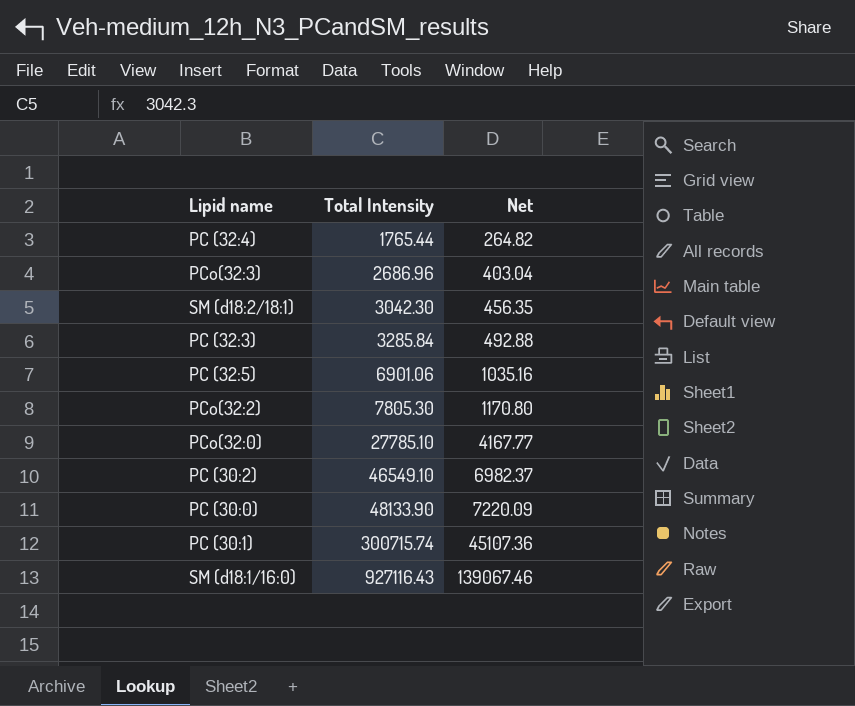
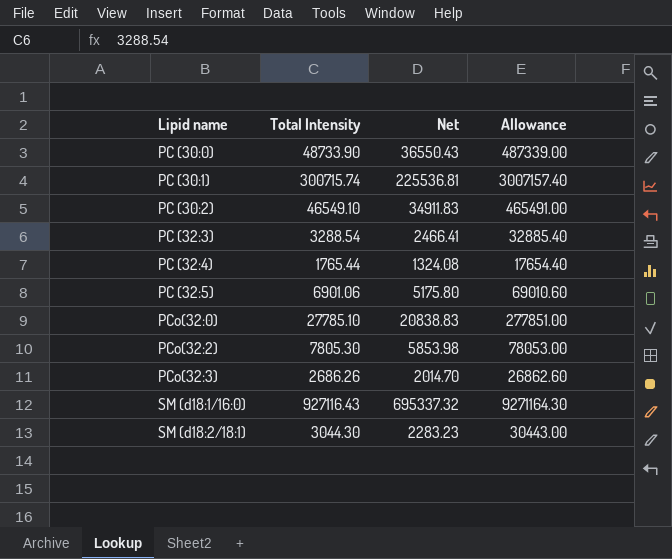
row order: Total Intensity ascending -> Lipid name ascending
column Net | formula: [Total Intensity] * 0.15 -> [Total Intensity] * 0.75
column Allowance | formula: none -> [Total Intensity] * 10
PC (30:0) | Total Intensity: 48133.90 -> 48733.90
PC (32:3) | Total Intensity: 3285.84 -> 3288.54
PCo(32:3) | Total Intensity: 2686.96 -> 2686.26
SM (d18:2/18:1) | Total Intensity: 3042.30 -> 3044.30

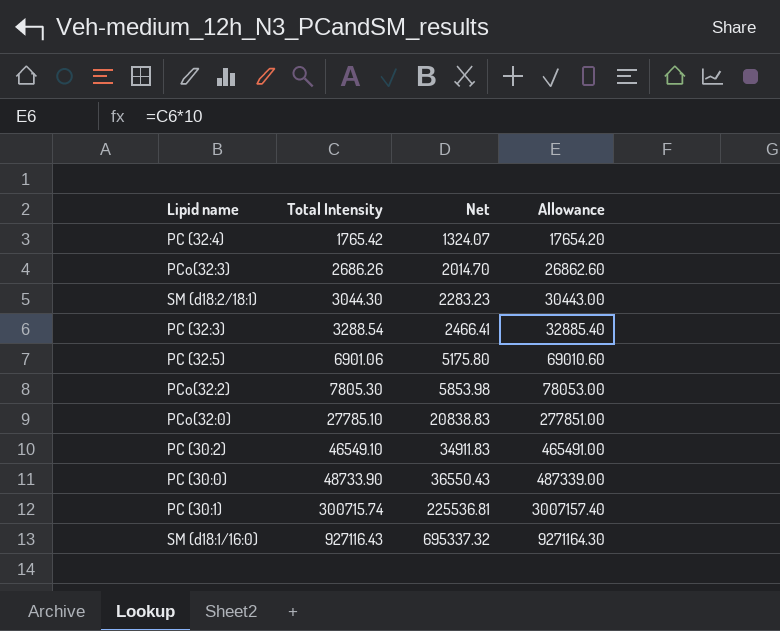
row order: Lipid name ascending -> Total Intensity ascending
PC (32:4) | Total Intensity: 1765.44 -> 1765.42
PC (32:4) | Net: 1324.08 -> 1324.07
PC (32:4) | Allowance: 17654.40 -> 17654.20

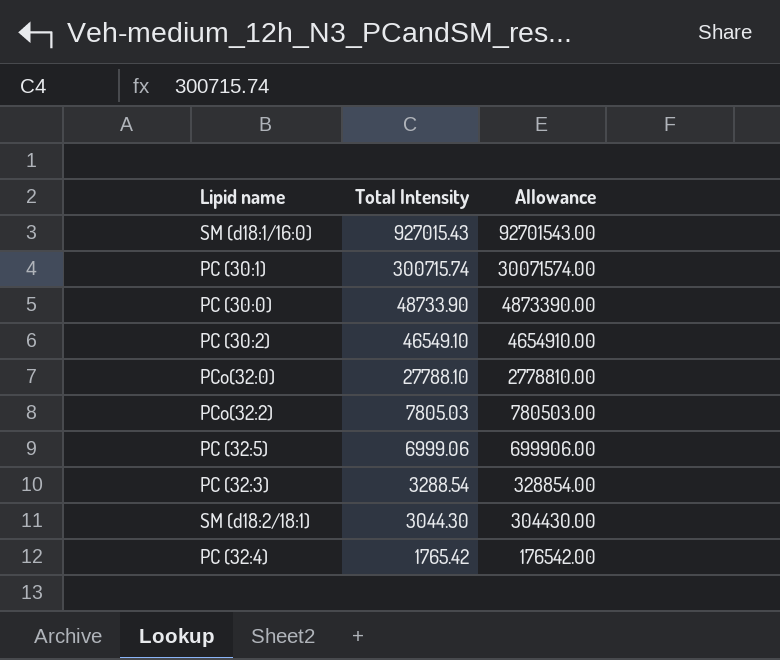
row order: Total Intensity ascending -> Total Intensity descending
column Net | formula: [Total Intensity] * 0.75 -> none
column Allowance | formula: [Total Intensity] * 10 -> [Total Intensity] * 100
row PCo(32:3): 2686.26 | 2014.70 | 26862.60 -> none
SM (d18:1/16:0) | Total Intensity: 927116.43 -> 927015.43
PCo(32:0) | Total Intensity: 27785.10 -> 27788.10
PCo(32:2) | Total Intensity: 7805.30 -> 7805.03
PC (32:5) | Total Intensity: 6901.06 -> 6999.06

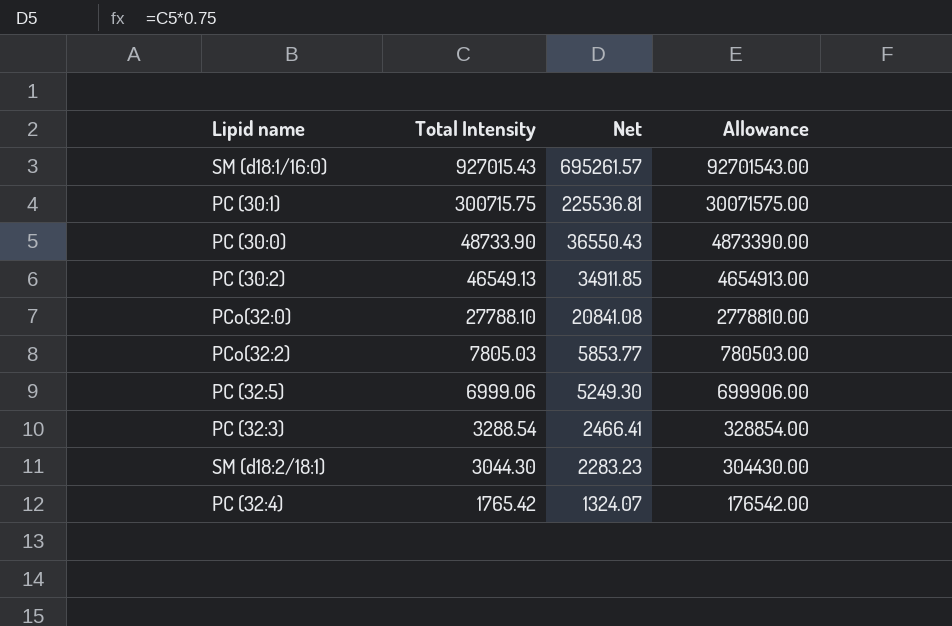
column Net | formula: none -> [Total Intensity] * 0.75
PC (30:1) | Total Intensity: 300715.74 -> 300715.75
PC (30:1) | Allowance: 30071574.00 -> 30071575.00
PC (30:2) | Total Intensity: 46549.10 -> 46549.13
PC (30:2) | Allowance: 4654910.00 -> 4654913.00

